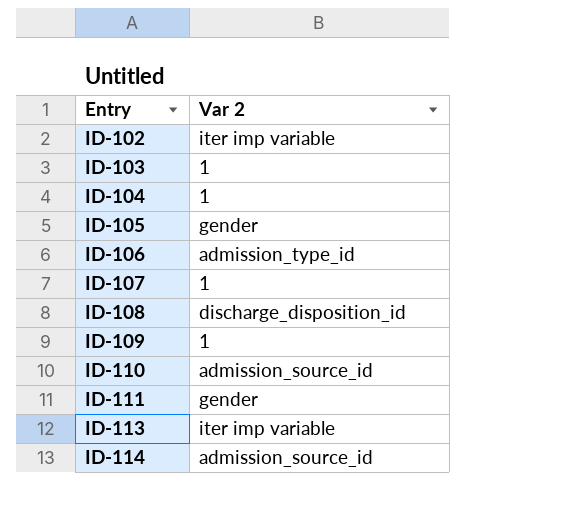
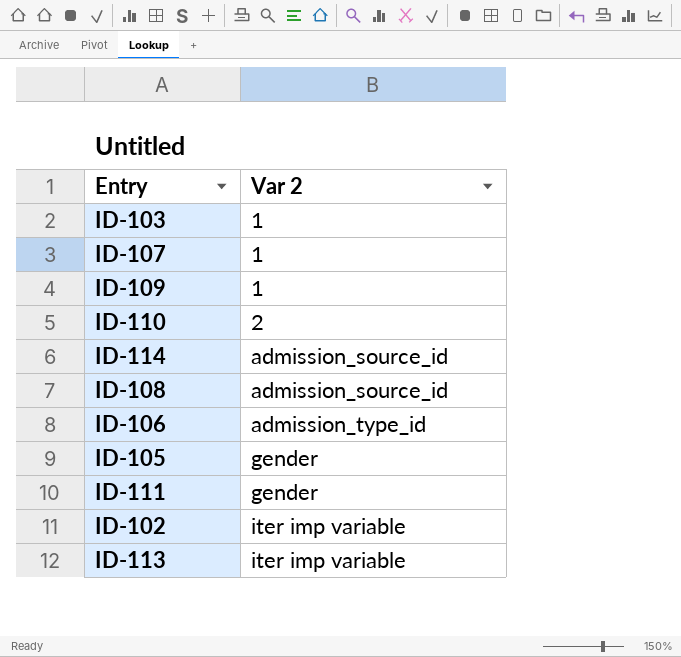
row order: Entry ascending -> Var 2 ascending
row ID-104: 1 -> none
ID-110 | Var 2: admission_source_id -> 2
ID-108 | Var 2: discharge_disposition_id -> admission_source_id

